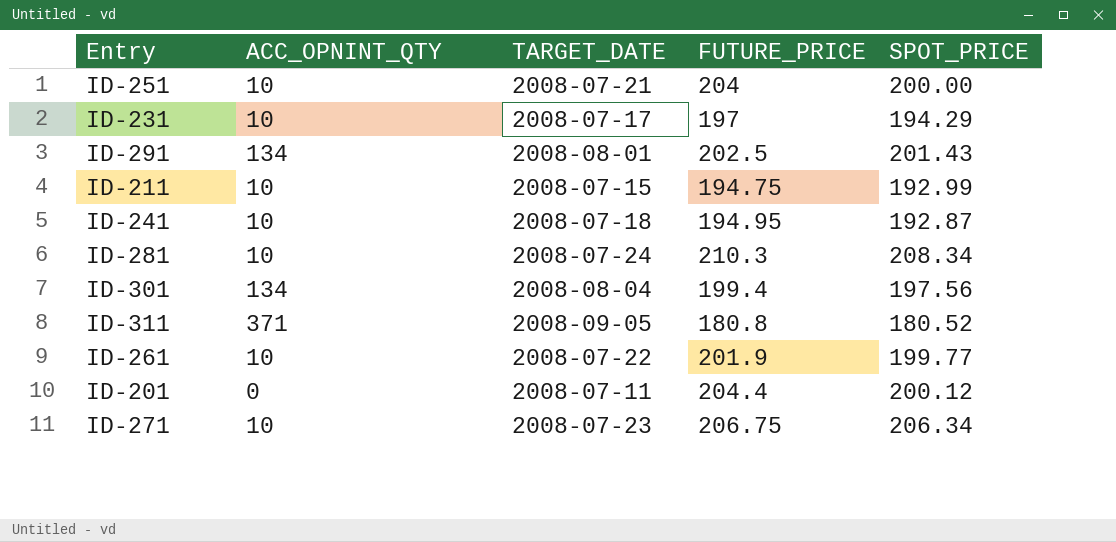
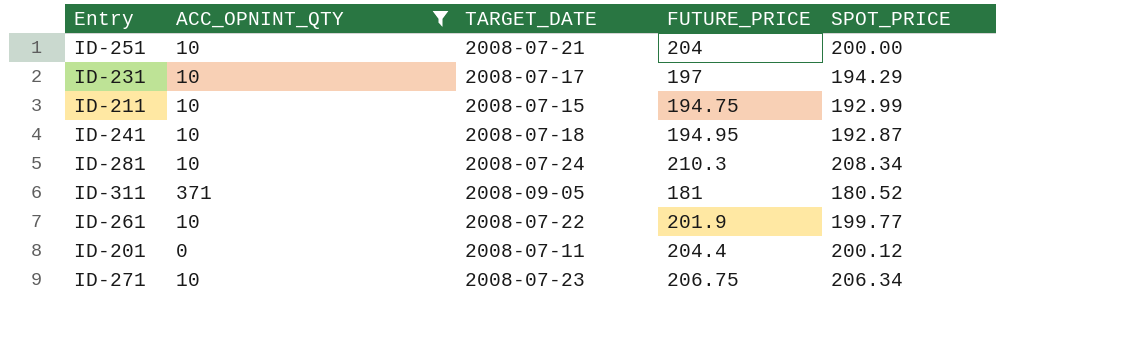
filter: none -> ACC_OPNINT_QTY != 134
ID-311 | FUTURE_PRICE: 180.8 -> 181

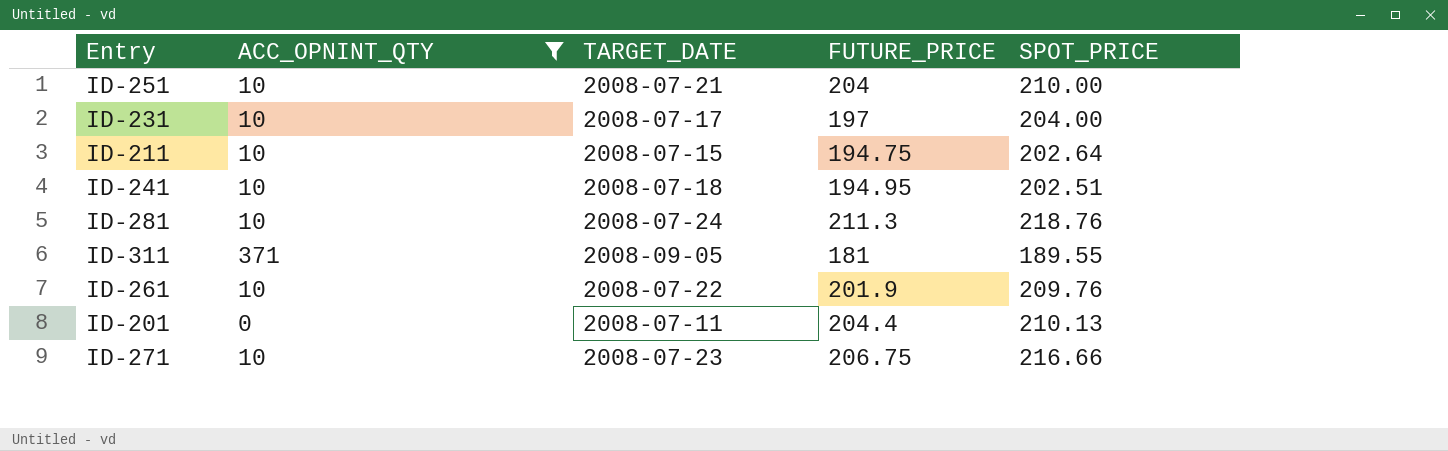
ID-251 | SPOT_PRICE: 200.00 -> 210.00
ID-231 | SPOT_PRICE: 194.29 -> 204.00
ID-211 | SPOT_PRICE: 192.99 -> 202.64
ID-241 | SPOT_PRICE: 192.87 -> 202.51
ID-281 | FUTURE_PRICE: 210.3 -> 211.3
ID-281 | SPOT_PRICE: 208.34 -> 218.76
ID-311 | SPOT_PRICE: 180.52 -> 189.55
ID-261 | SPOT_PRICE: 199.77 -> 209.76
ID-201 | SPOT_PRICE: 200.12 -> 210.13
ID-271 | SPOT_PRICE: 206.34 -> 216.66

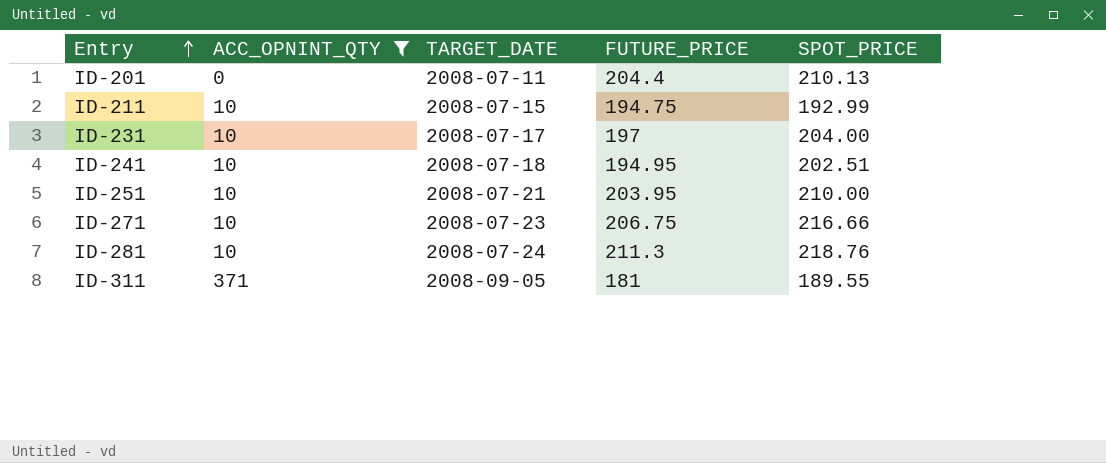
row order: none -> Entry ascending
row ID-261: 10 | 2008-07-22 | 201.9 | 209.76 -> none
ID-211 | SPOT_PRICE: 202.64 -> 192.99
ID-251 | FUTURE_PRICE: 204 -> 203.95

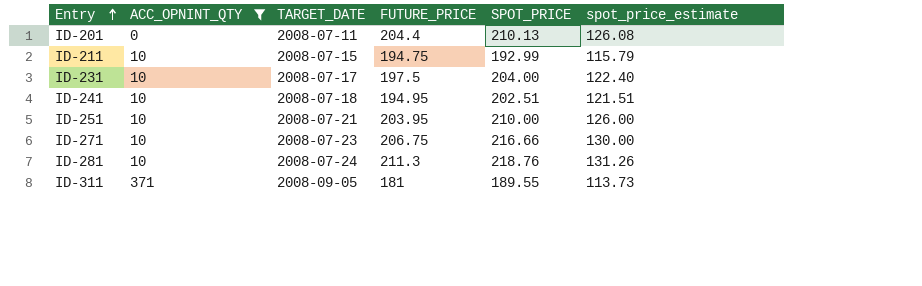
column spot_price_estimate | formula: none -> [SPOT_PRICE] * 0.6
ID-231 | FUTURE_PRICE: 197 -> 197.5

